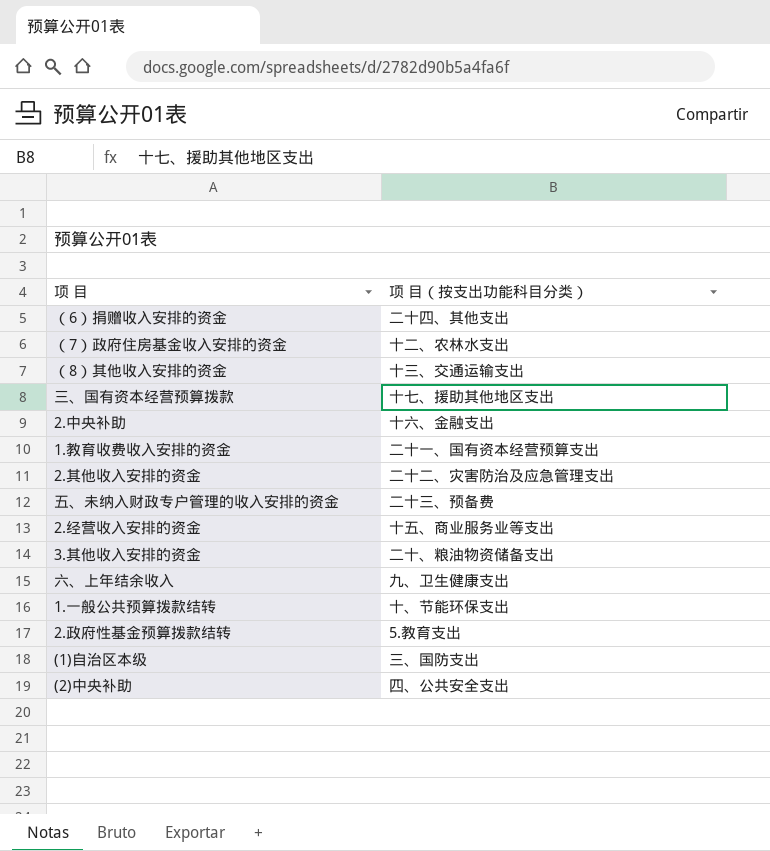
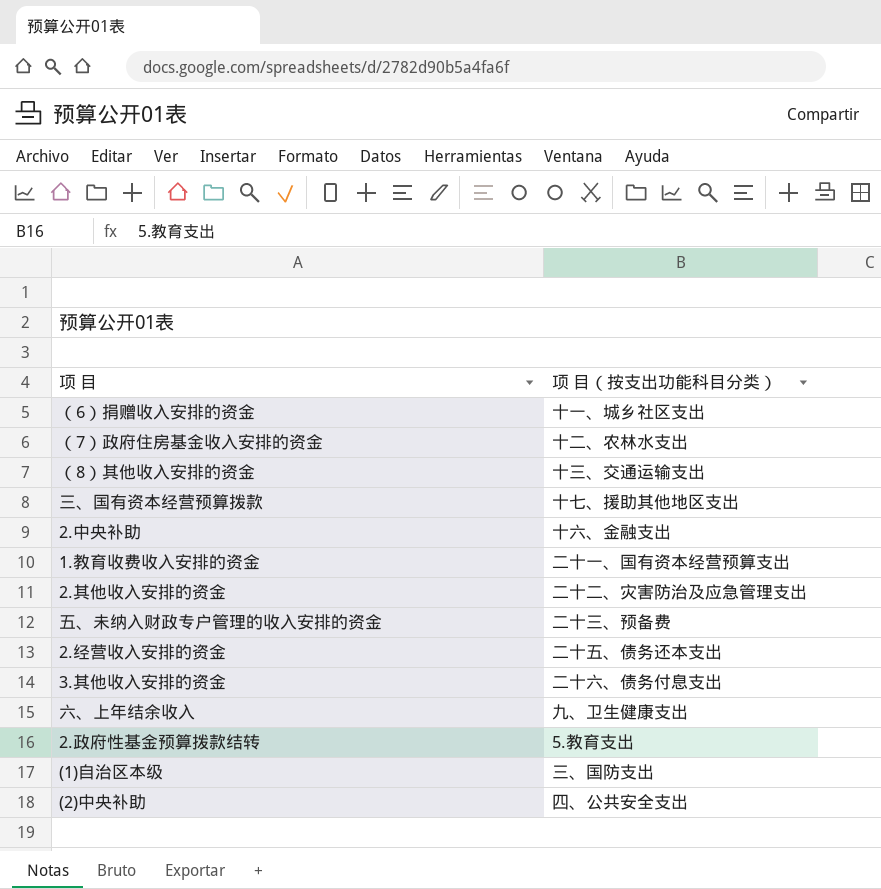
row 1.一般公共预算拨款结转: 十、节能环保支出 -> none
（6）捐赠收入安排的资金 | 项 目（按支出功能科目分类）: 二十四、其他支出 -> 十一、城乡社区支出
2.经营收入安排的资金 | 项 目（按支出功能科目分类）: 十五、商业服务业等支出 -> 二十五、债务还本支出
3.其他收入安排的资金 | 项 目（按支出功能科目分类）: 二十、粮油物资储备支出 -> 二十六、债务付息支出

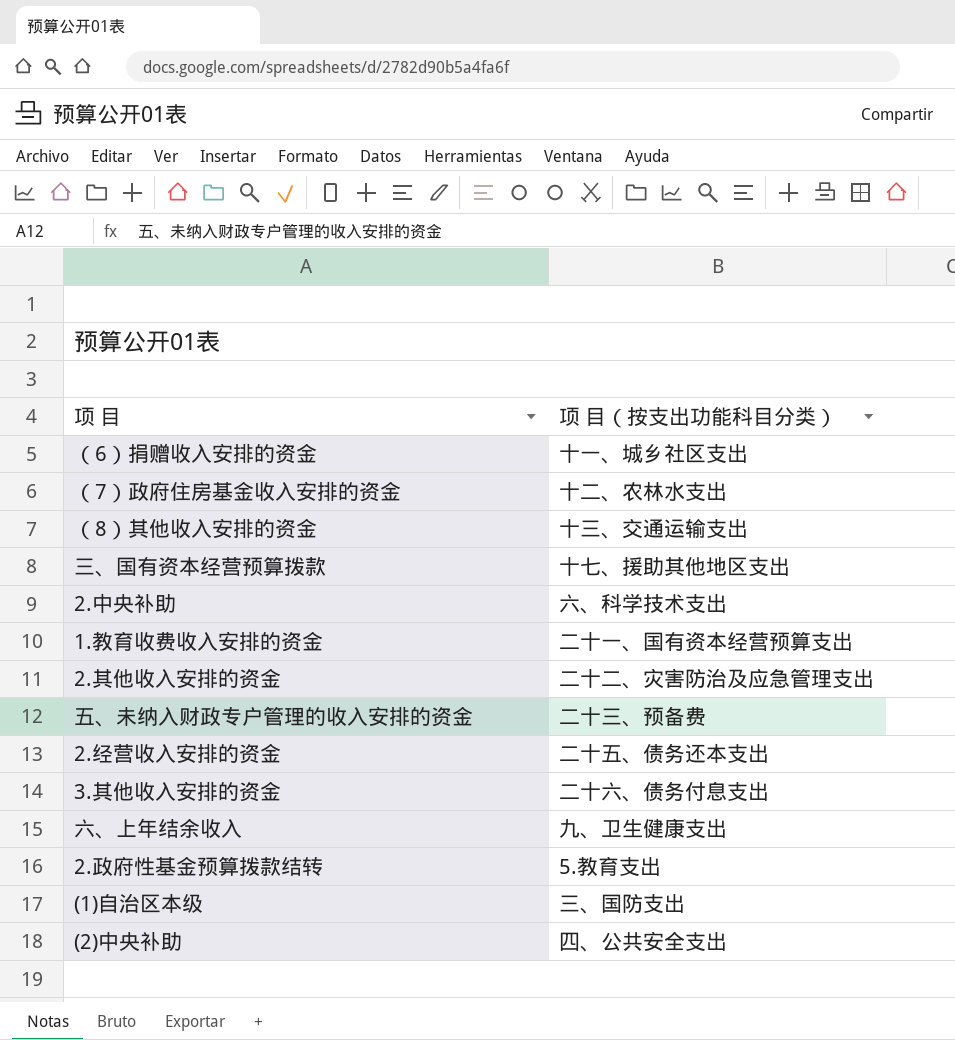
2.中央补助 | 项 目（按支出功能科目分类）: 十六、金融支出 -> 六、科学技术支出

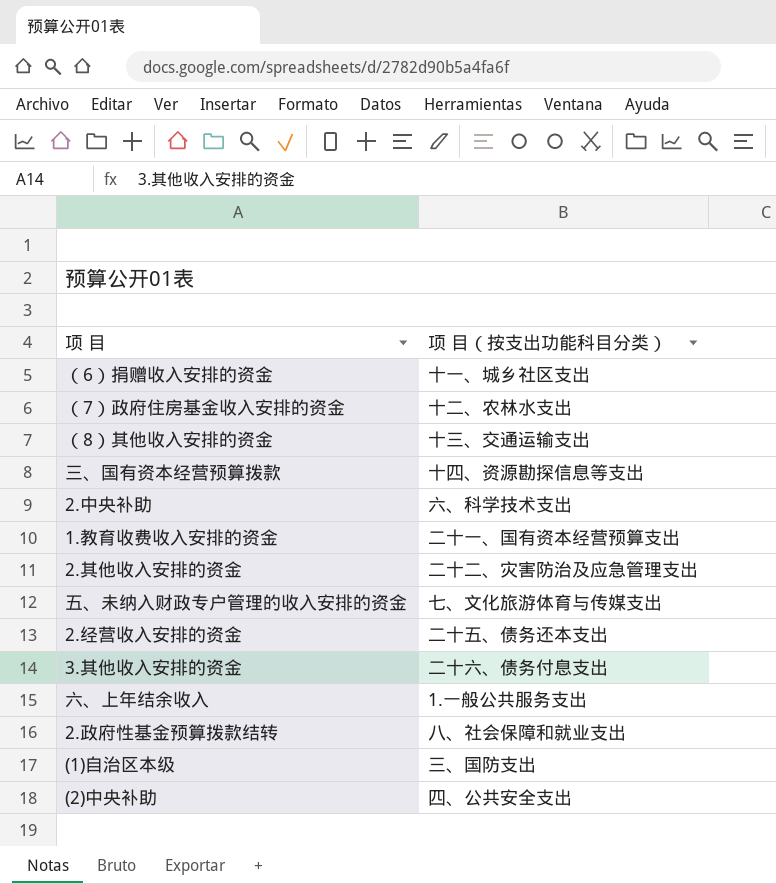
三、国有资本经营预算拨款 | 项 目（按支出功能科目分类）: 十七、援助其他地区支出 -> 十四、资源勘探信息等支出
五、未纳入财政专户管理的收入安排的资金 | 项 目（按支出功能科目分类）: 二十三、预备费 -> 七、文化旅游体育与传媒支出
六、上年结余收入 | 项 目（按支出功能科目分类）: 九、卫生健康支出 -> 1.一般公共服务支出
2.政府性基金预算拨款结转 | 项 目（按支出功能科目分类）: 5.教育支出 -> 八、社会保障和就业支出

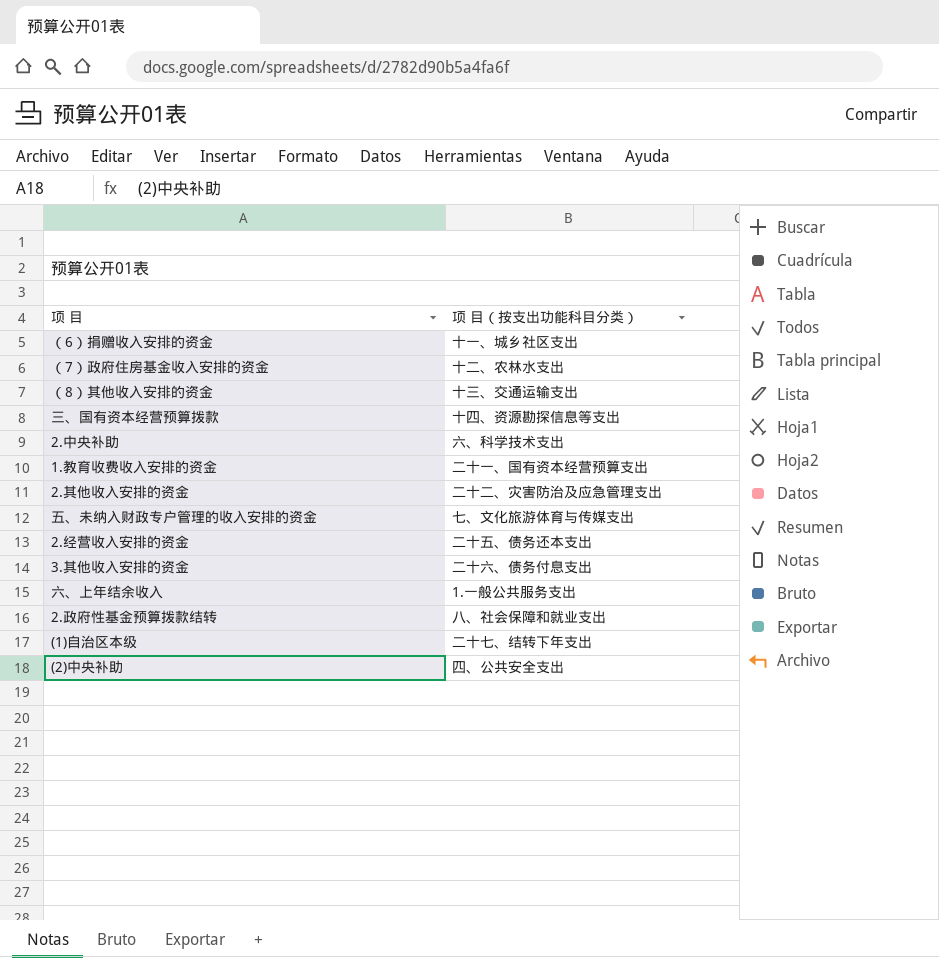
(1)自治区本级 | 项 目（按支出功能科目分类）: 三、国防支出 -> 二十七、结转下年支出

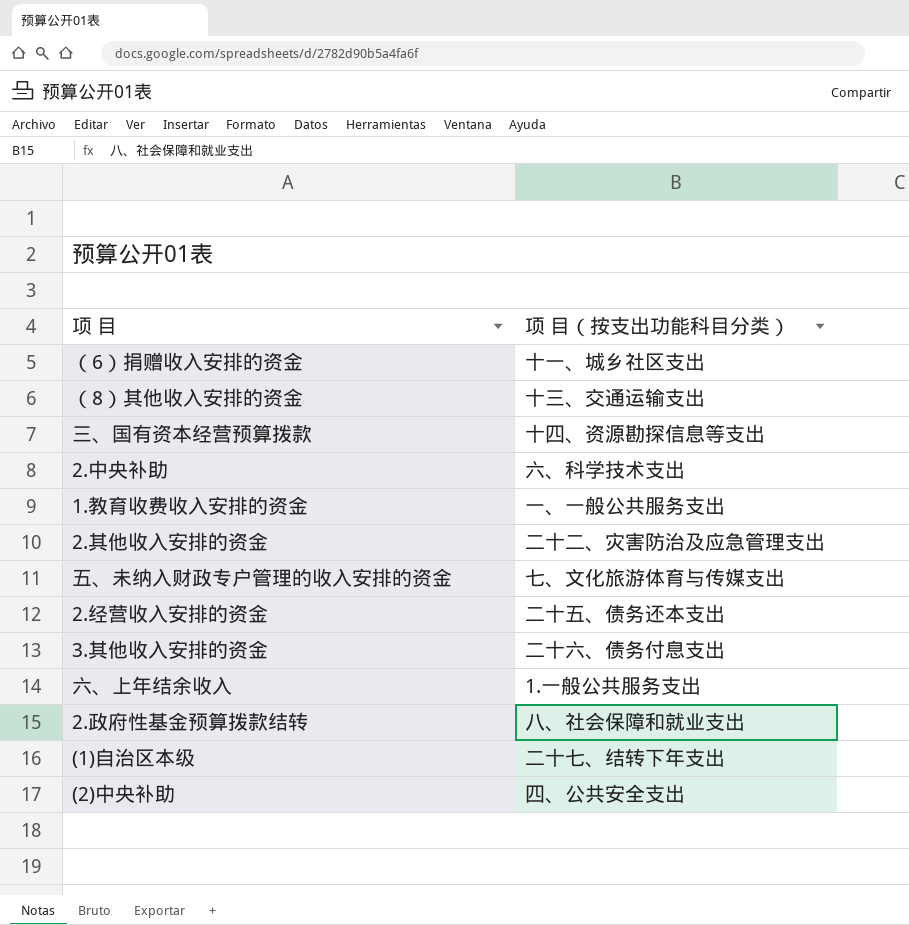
row （7）政府住房基金收入安排的资金: 十二、农林水支出 -> none
1.教育收费收入安排的资金 | 项 目（按支出功能科目分类）: 二十一、国有资本经营预算支出 -> 一、一般公共服务支出

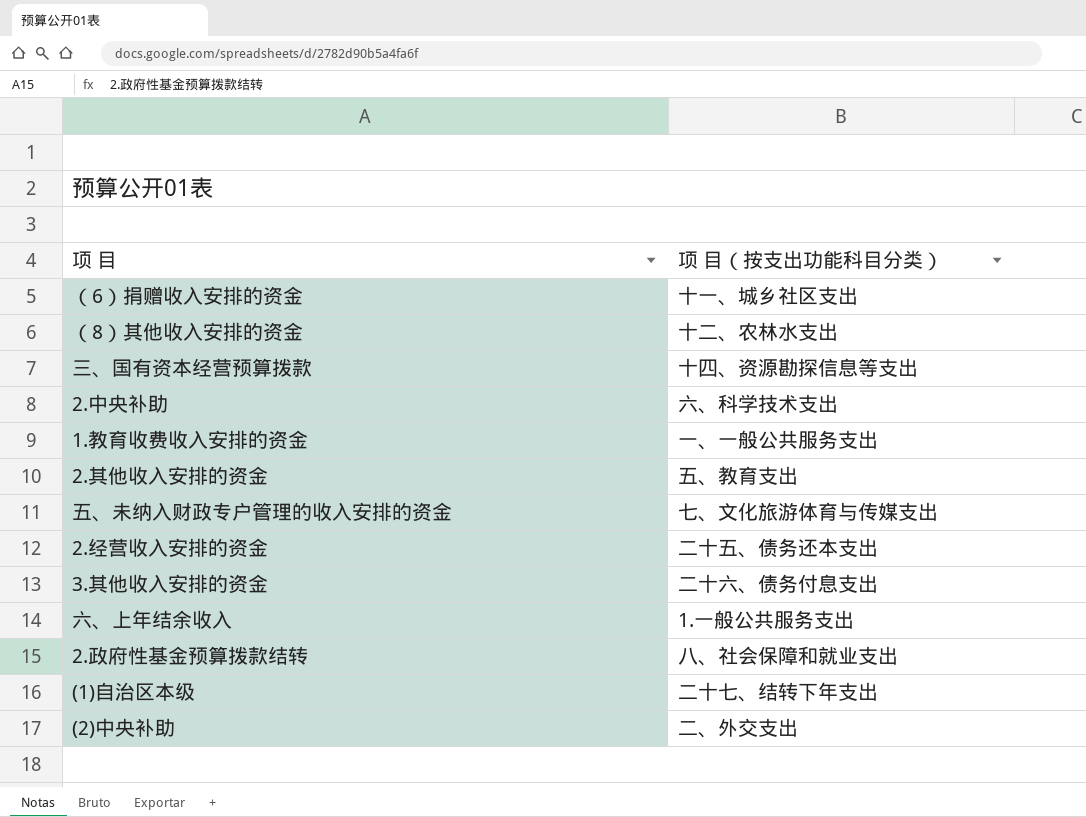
（8）其他收入安排的资金 | 项 目（按支出功能科目分类）: 十三、交通运输支出 -> 十二、农林水支出
2.其他收入安排的资金 | 项 目（按支出功能科目分类）: 二十二、灾害防治及应急管理支出 -> 五、教育支出
(2)中央补助 | 项 目（按支出功能科目分类）: 四、公共安全支出 -> 二、外交支出

